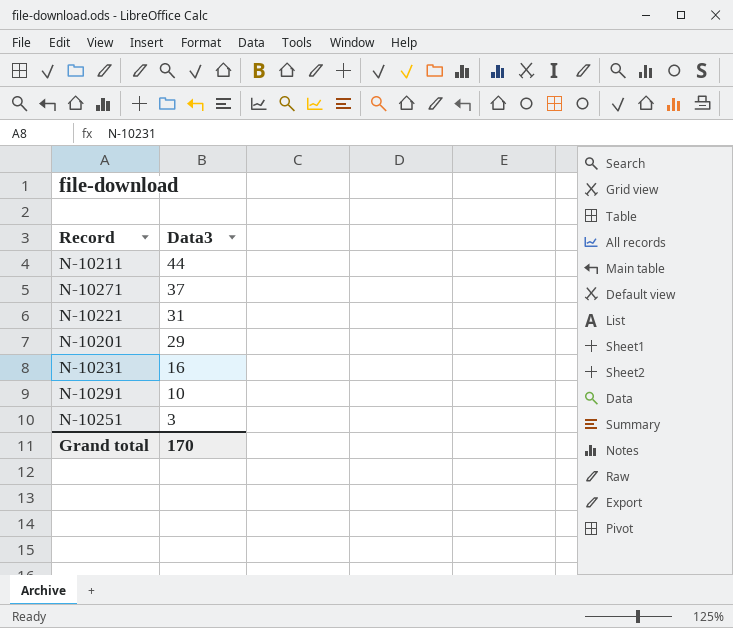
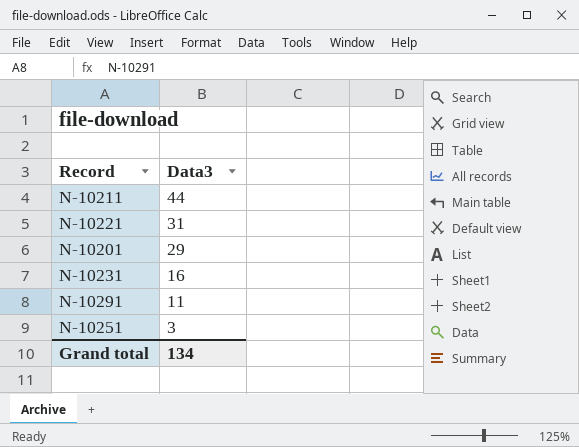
row N-10271: 37 -> none
N-10291 | Data3: 10 -> 11
Grand total | Data3: 170 -> 134

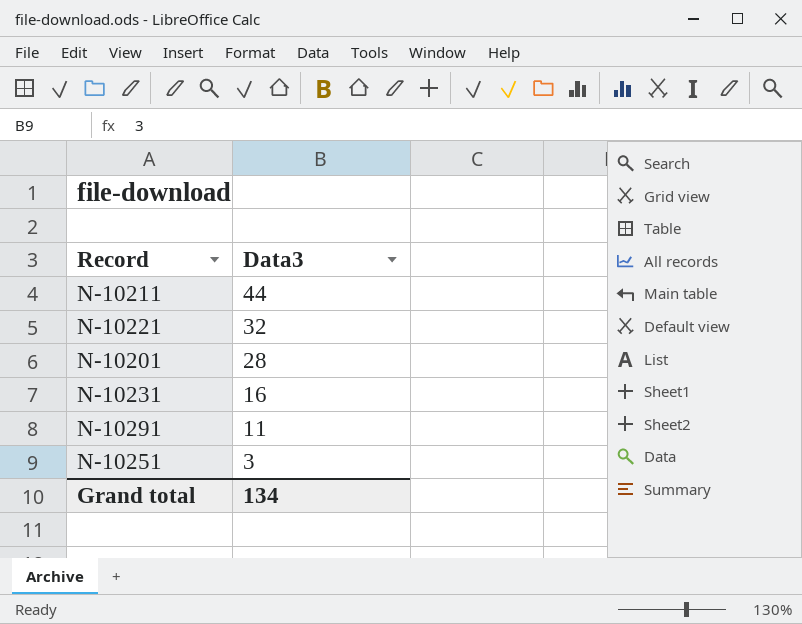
N-10221 | Data3: 31 -> 32
N-10201 | Data3: 29 -> 28

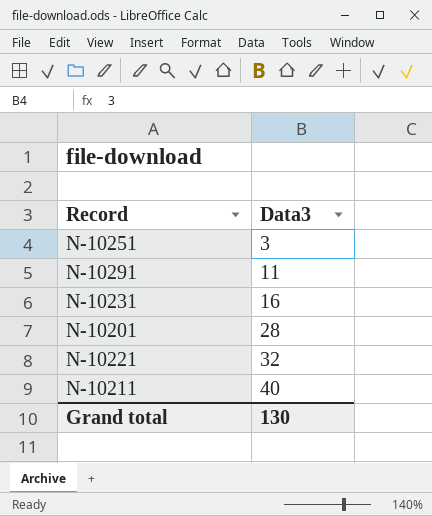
row order: Data3 descending -> Data3 ascending
N-10211 | Data3: 44 -> 40
Grand total | Data3: 134 -> 130

